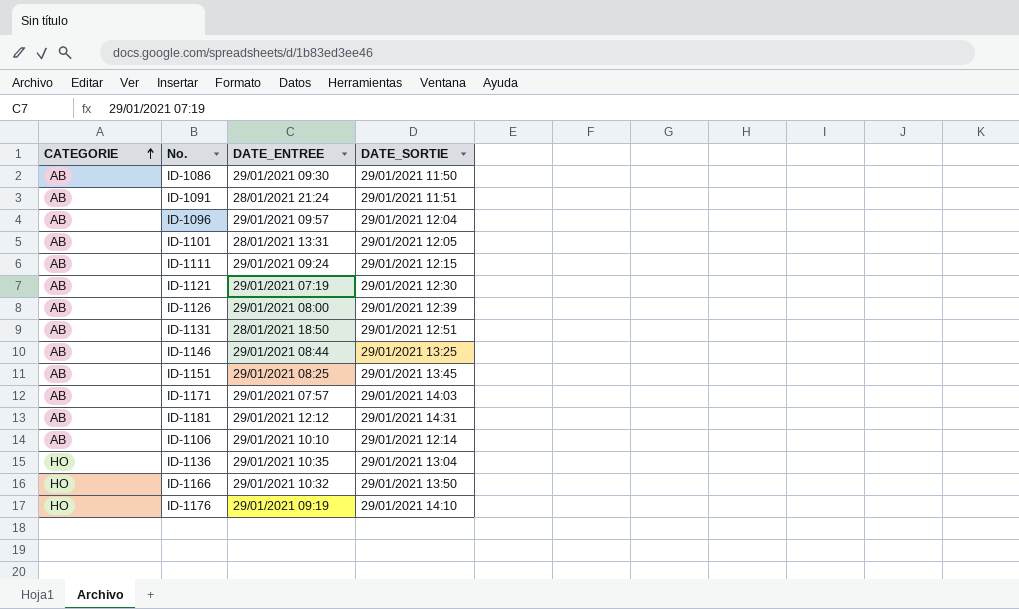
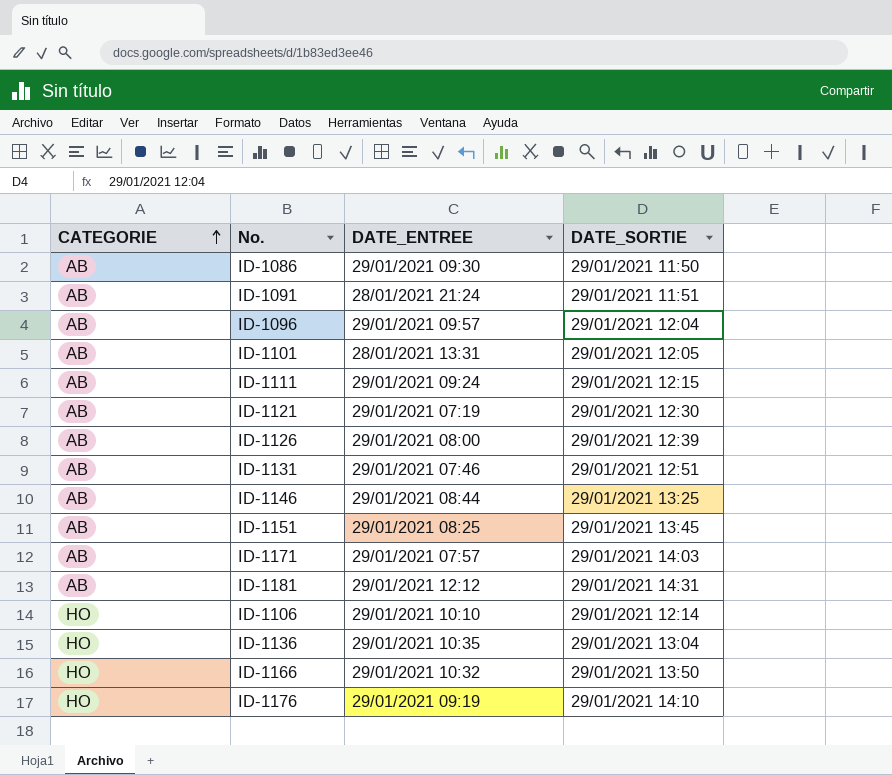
ID-1131 | DATE_ENTREE: 28/01/2021 18:50 -> 29/01/2021 07:46
ID-1106 | CATEGORIE: AB -> HO

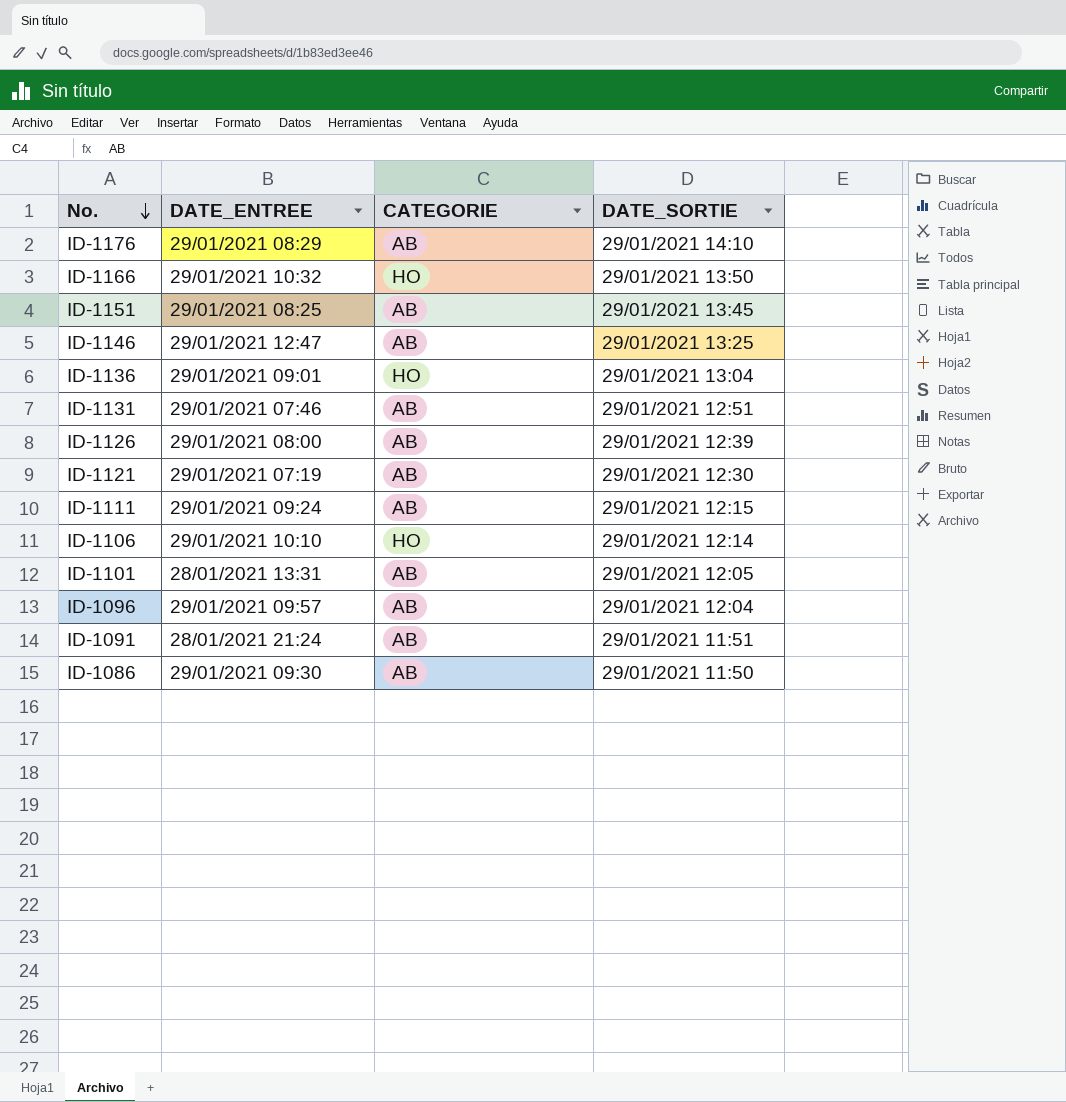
row order: CATEGORIE ascending -> No. descending
column CATEGORIE | position: 1 -> 3
row ID-1171: AB | 29/01/2021 07:57 | 29/01/2021 14:03 -> none
row ID-1181: AB | 29/01/2021 12:12 | 29/01/2021 14:31 -> none
ID-1176 | DATE_ENTREE: 29/01/2021 09:19 -> 29/01/2021 08:29
ID-1176 | CATEGORIE: HO -> AB
ID-1146 | DATE_ENTREE: 29/01/2021 08:44 -> 29/01/2021 12:47
ID-1136 | DATE_ENTREE: 29/01/2021 10:35 -> 29/01/2021 09:01

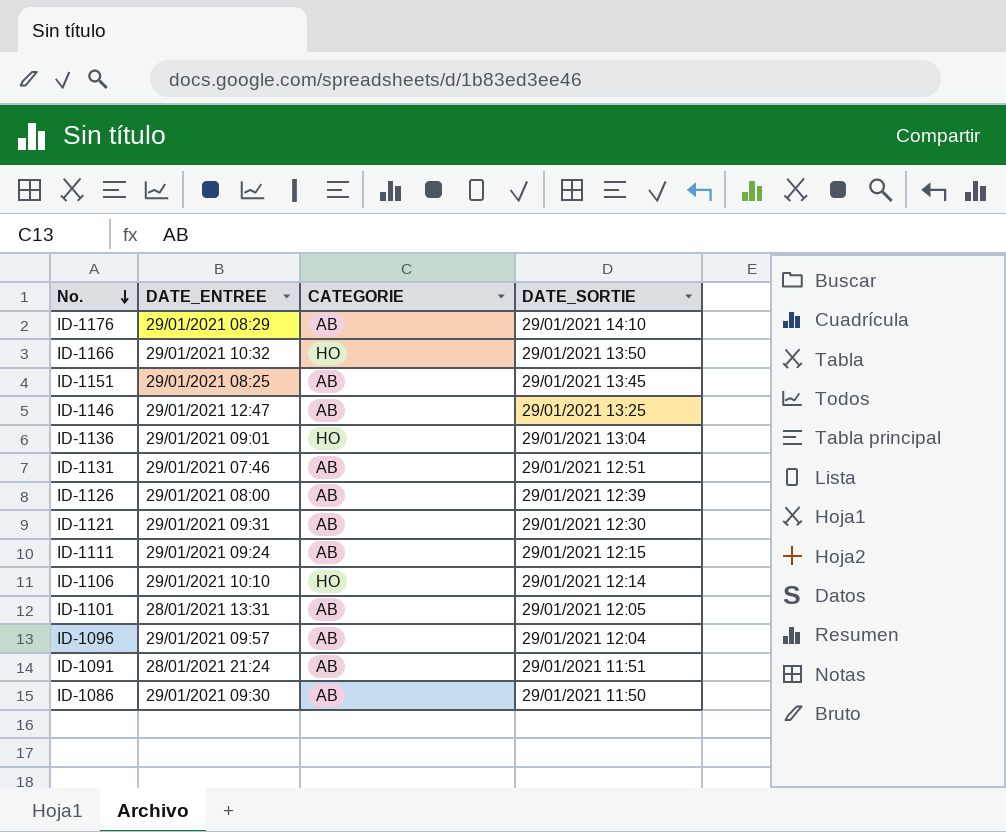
ID-1121 | DATE_ENTREE: 29/01/2021 07:19 -> 29/01/2021 09:31

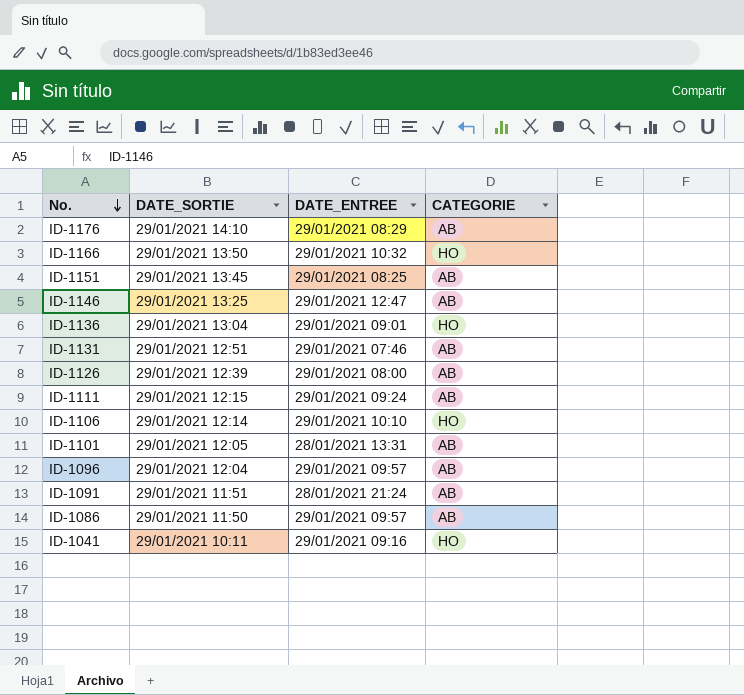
column DATE_SORTIE | position: 4 -> 2
row ID-1121: 29/01/2021 09:31 | AB | 29/01/2021 12:30 -> none
ID-1086 | DATE_ENTREE: 29/01/2021 09:30 -> 29/01/2021 09:57
row ID-1041: none -> 29/01/2021 10:11 | 29/01/2021 09:16 | HO

